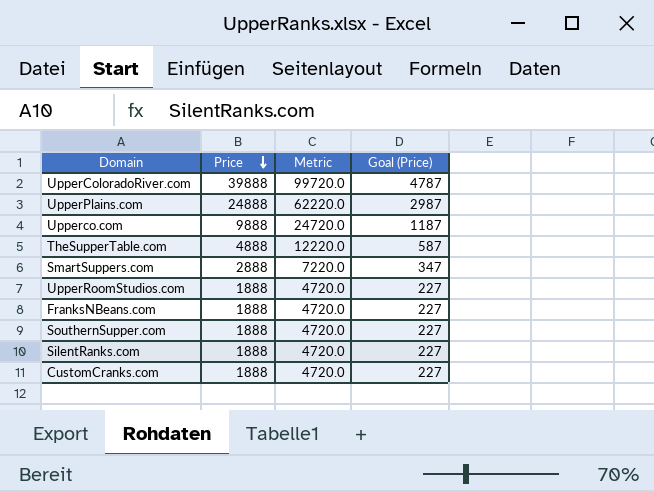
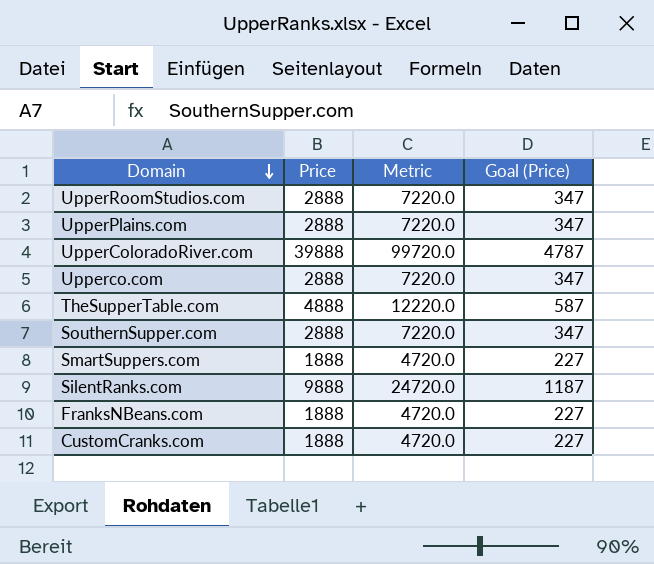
row order: Price descending -> Domain descending
UpperRoomStudios.com | Price: 1888 -> 2888
UpperRoomStudios.com | Metric: 4720.0 -> 7220.0
UpperRoomStudios.com | Goal (Price): 227 -> 347
UpperPlains.com | Price: 24888 -> 2888
UpperPlains.com | Metric: 62220.0 -> 7220.0
UpperPlains.com | Goal (Price): 2987 -> 347
Upperco.com | Price: 9888 -> 2888
Upperco.com | Metric: 24720.0 -> 7220.0
Upperco.com | Goal (Price): 1187 -> 347
SouthernSupper.com | Price: 1888 -> 2888
SouthernSupper.com | Metric: 4720.0 -> 7220.0
SouthernSupper.com | Goal (Price): 227 -> 347
SmartSuppers.com | Price: 2888 -> 1888
SmartSuppers.com | Metric: 7220.0 -> 4720.0
SmartSuppers.com | Goal (Price): 347 -> 227
SilentRanks.com | Price: 1888 -> 9888
SilentRanks.com | Metric: 4720.0 -> 24720.0
SilentRanks.com | Goal (Price): 227 -> 1187

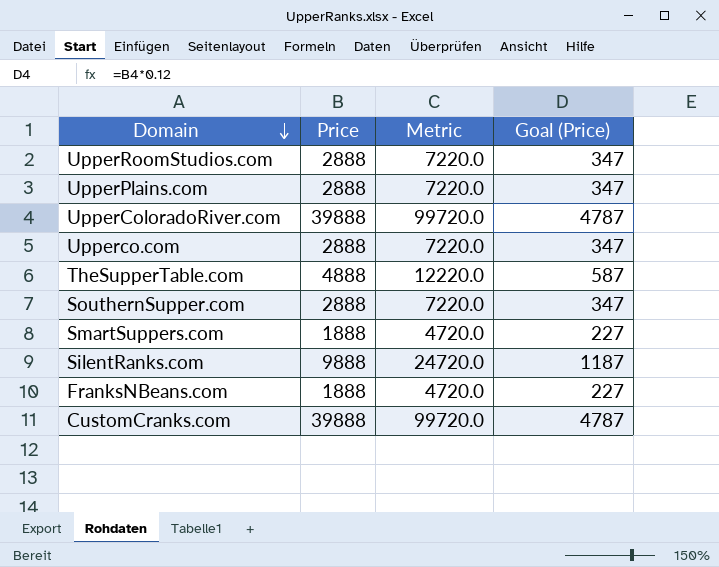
CustomCranks.com | Price: 1888 -> 39888
CustomCranks.com | Metric: 4720.0 -> 99720.0
CustomCranks.com | Goal (Price): 227 -> 4787

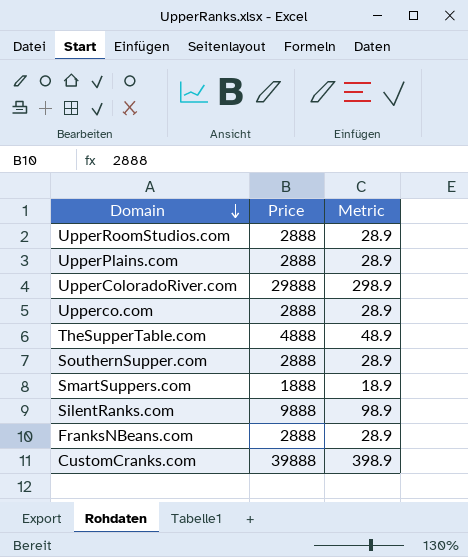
column Goal (Price) | formula: [Price] * 0.12 -> none
column Metric | formula: [Price] * 2.5 -> [Price] * 0.01
UpperColoradoRiver.com | Price: 39888 -> 29888
FranksNBeans.com | Price: 1888 -> 2888

